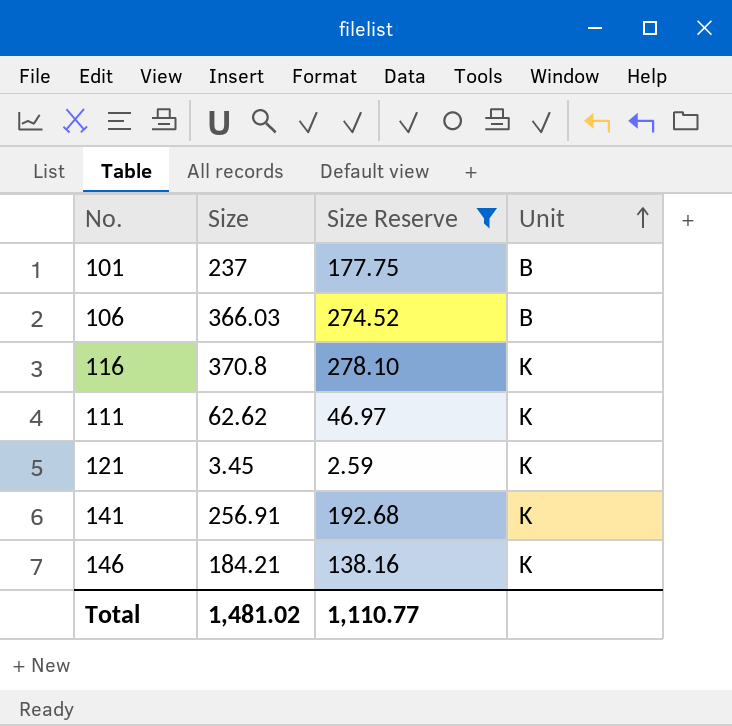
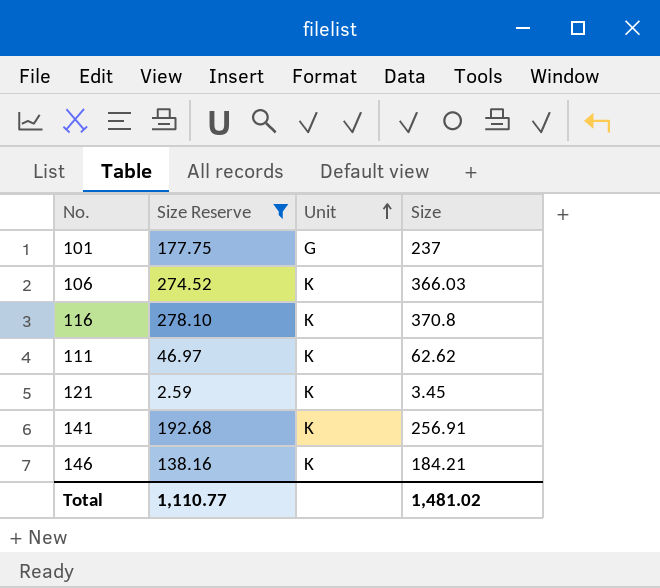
column Size | position: 2 -> 4
101 | Unit: B -> G
106 | Unit: B -> K

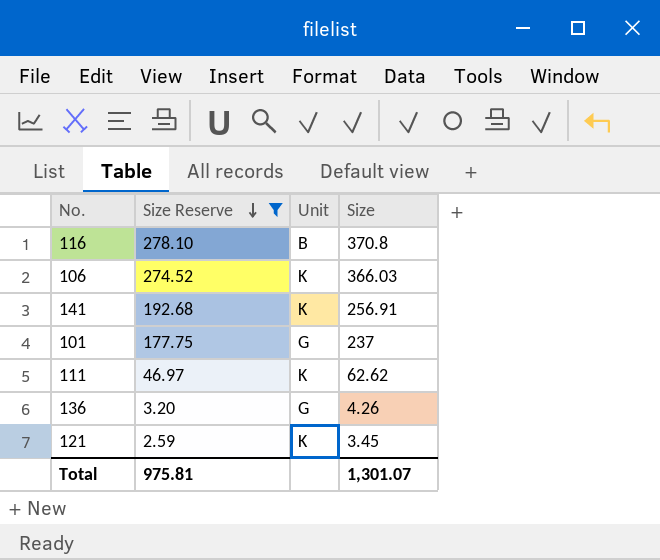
row order: Unit ascending -> Size Reserve descending
row 146: 138.16 | K | 184.21 -> none
116 | Unit: K -> B
row 136: none -> 3.20 | G | 4.26
Total | Size Reserve: 1,110.77 -> 975.81
Total | Size: 1,481.02 -> 1,301.07

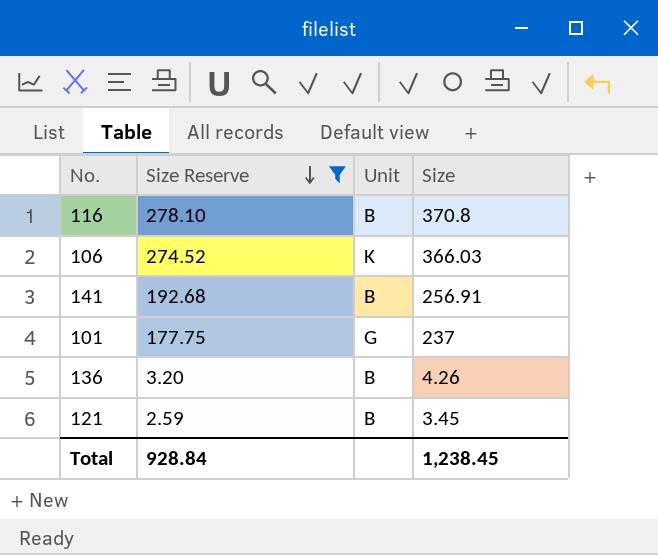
row 111: 46.97 | K | 62.62 -> none
141 | Unit: K -> B
136 | Unit: G -> B
121 | Unit: K -> B
Total | Size Reserve: 975.81 -> 928.84
Total | Size: 1,301.07 -> 1,238.45

